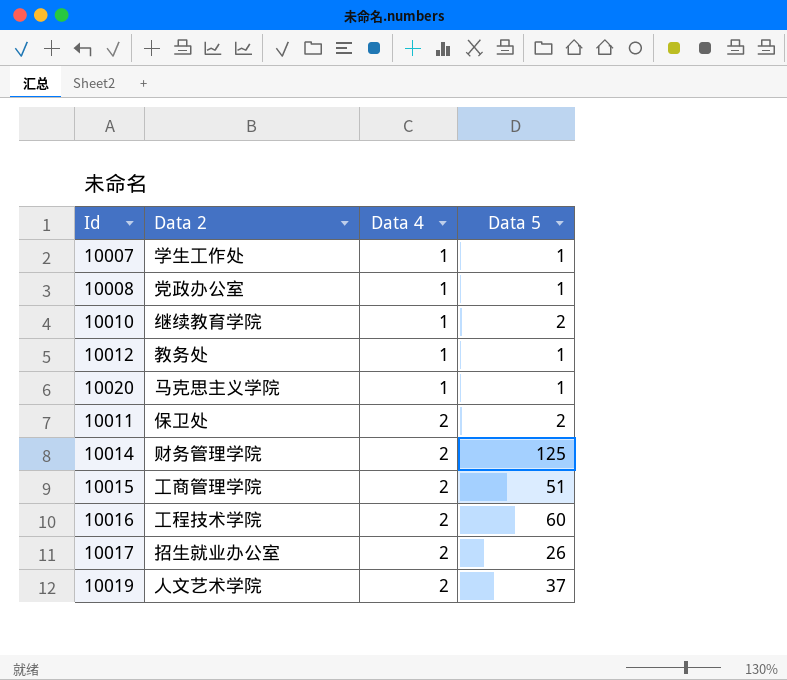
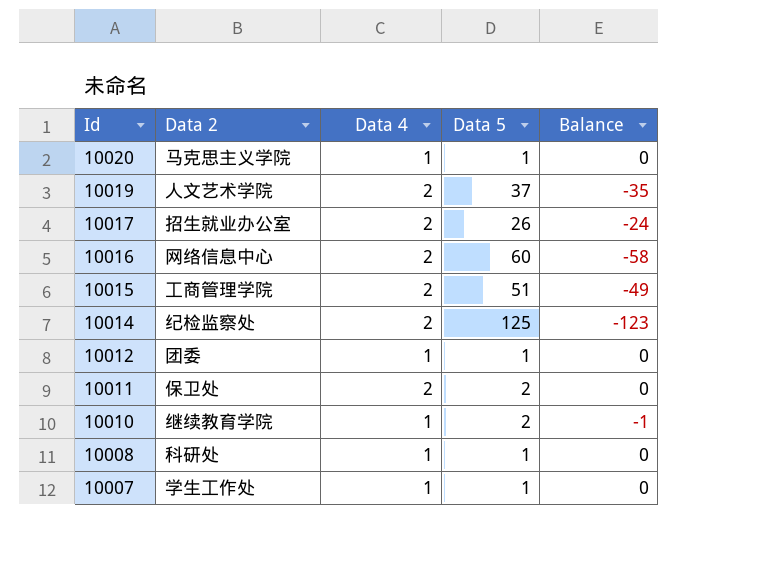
row order: Data 4 ascending -> Id descending
column Balance | formula: none -> [Data 4] - [Data 5]
10016 | Data 2: 工程技术学院 -> 网络信息中心
10014 | Data 2: 财务管理学院 -> 纪检监察处
10012 | Data 2: 教务处 -> 团委
10008 | Data 2: 党政办公室 -> 科研处

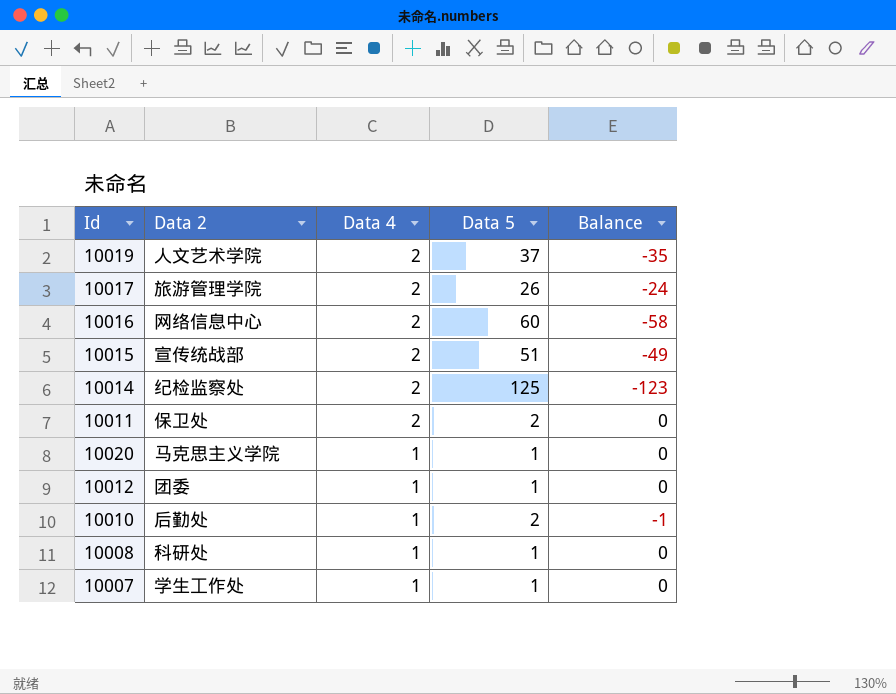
row order: Id descending -> Data 4 descending
10017 | Data 2: 招生就业办公室 -> 旅游管理学院
10015 | Data 2: 工商管理学院 -> 宣传统战部
10010 | Data 2: 继续教育学院 -> 后勤处

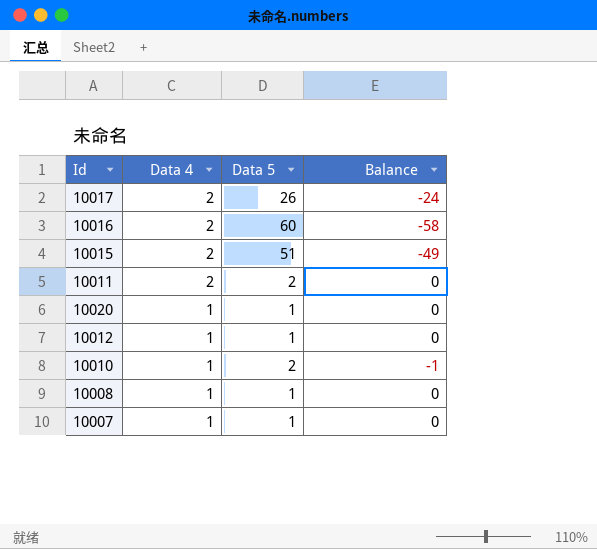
column Data 2 | position: 2 -> none
row 10019: 人文艺术学院 | 2 | 37 | -35 -> none
row 10014: 纪检监察处 | 2 | 125 | -123 -> none

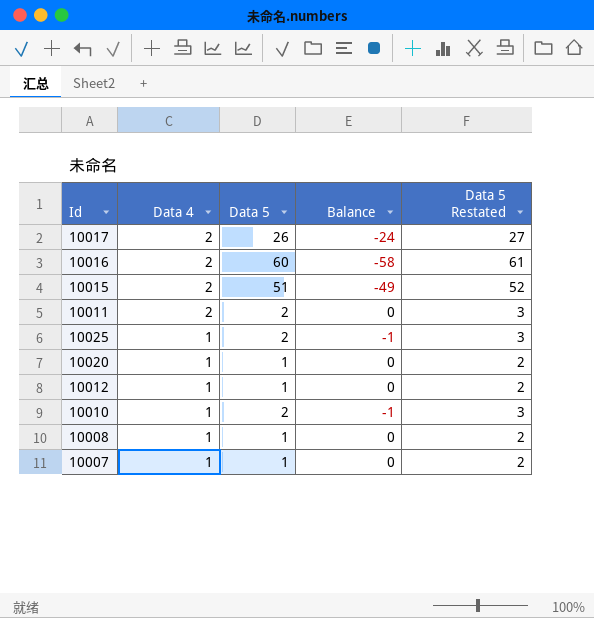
column Data 5 Restated | formula: none -> [Data 5] + 1
row 10025: none -> 1 | 2 | -1 | 3

